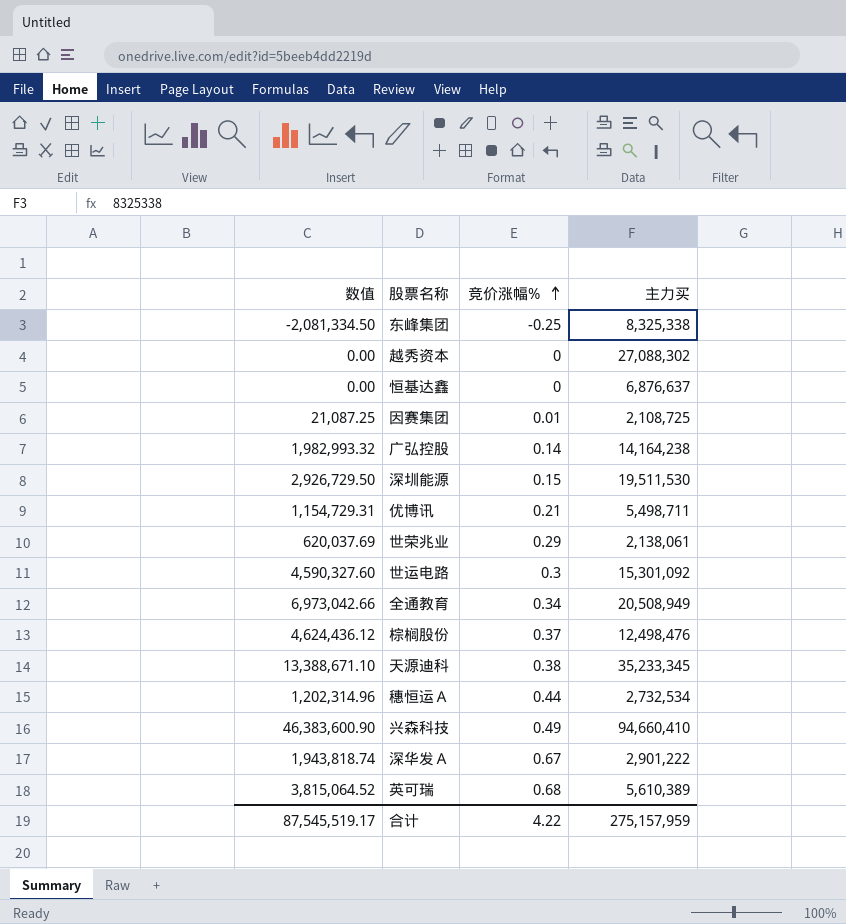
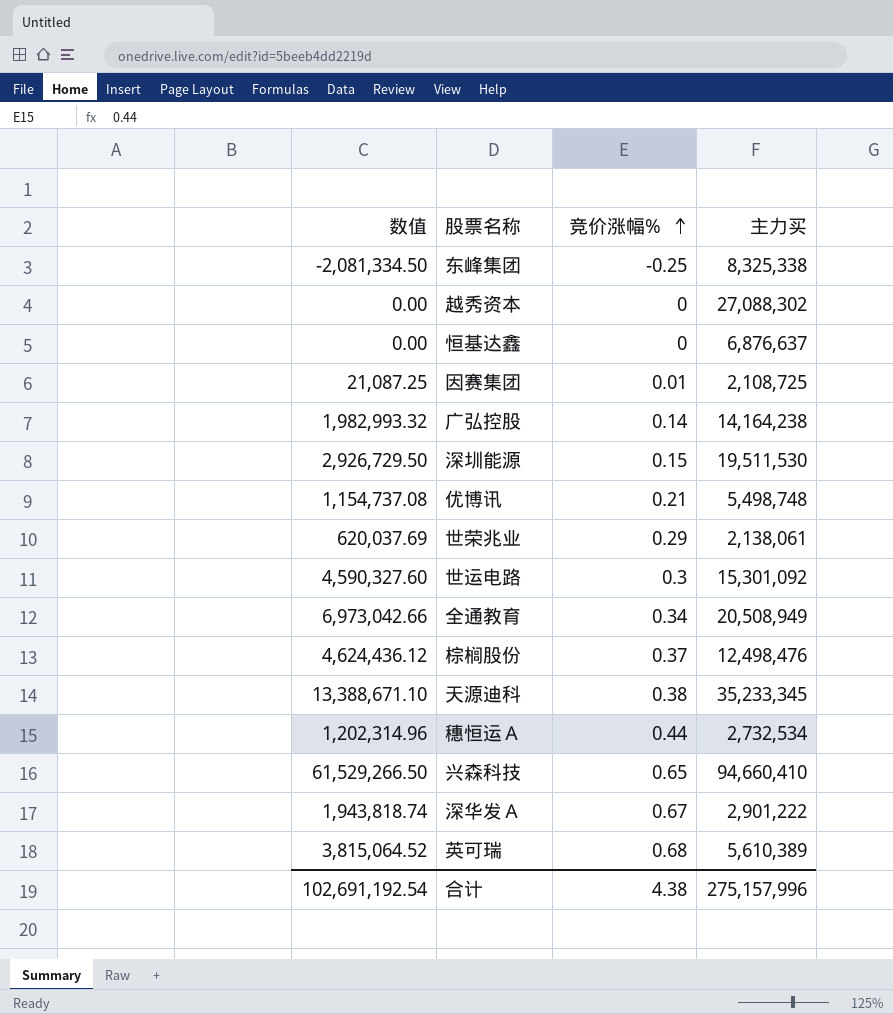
优博讯 | 数值: 1,154,729.31 -> 1,154,737.08
优博讯 | 主力买: 5,498,711 -> 5,498,748
兴森科技 | 数值: 46,383,600.90 -> 61,529,266.50
兴森科技 | 竞价涨幅%: 0.49 -> 0.65
合计 | 数值: 87,545,519.17 -> 102,691,192.54
合计 | 竞价涨幅%: 4.22 -> 4.38
合计 | 主力买: 275,157,959 -> 275,157,996

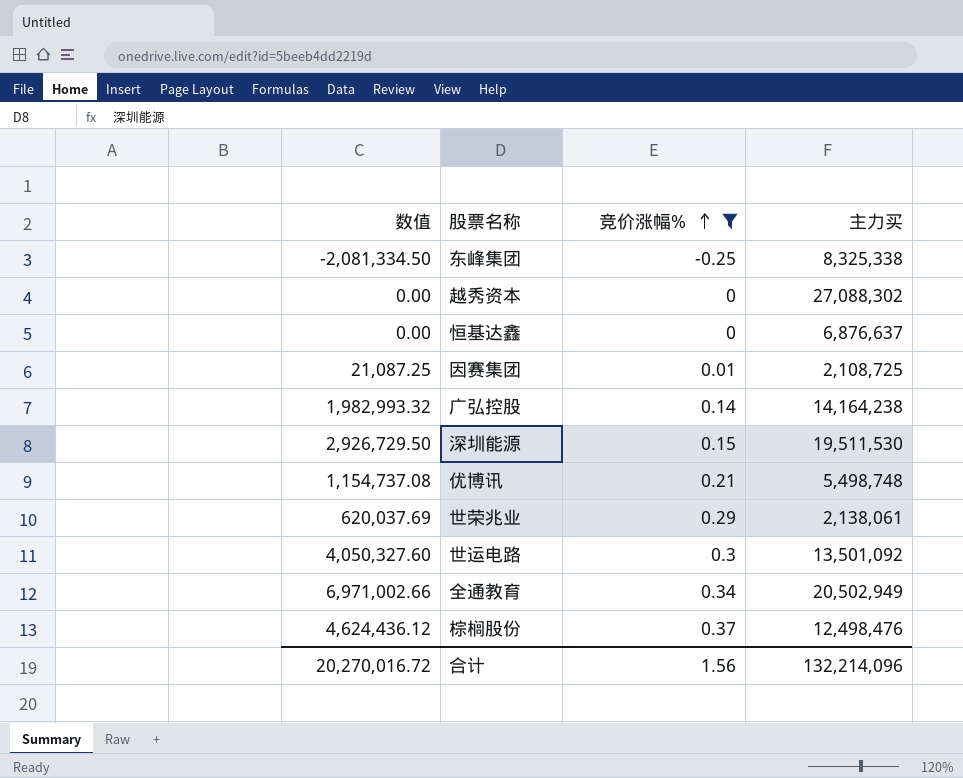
filter: none -> 竞价涨幅% <= 0.37
世运电路 | 数值: 4,590,327.60 -> 4,050,327.60
世运电路 | 主力买: 15,301,092 -> 13,501,092
全通教育 | 数值: 6,973,042.66 -> 6,971,002.66
全通教育 | 主力买: 20,508,949 -> 20,502,949
合计 | 数值: 102,691,192.54 -> 20,270,016.72
合计 | 竞价涨幅%: 4.38 -> 1.56
合计 | 主力买: 275,157,996 -> 132,214,096

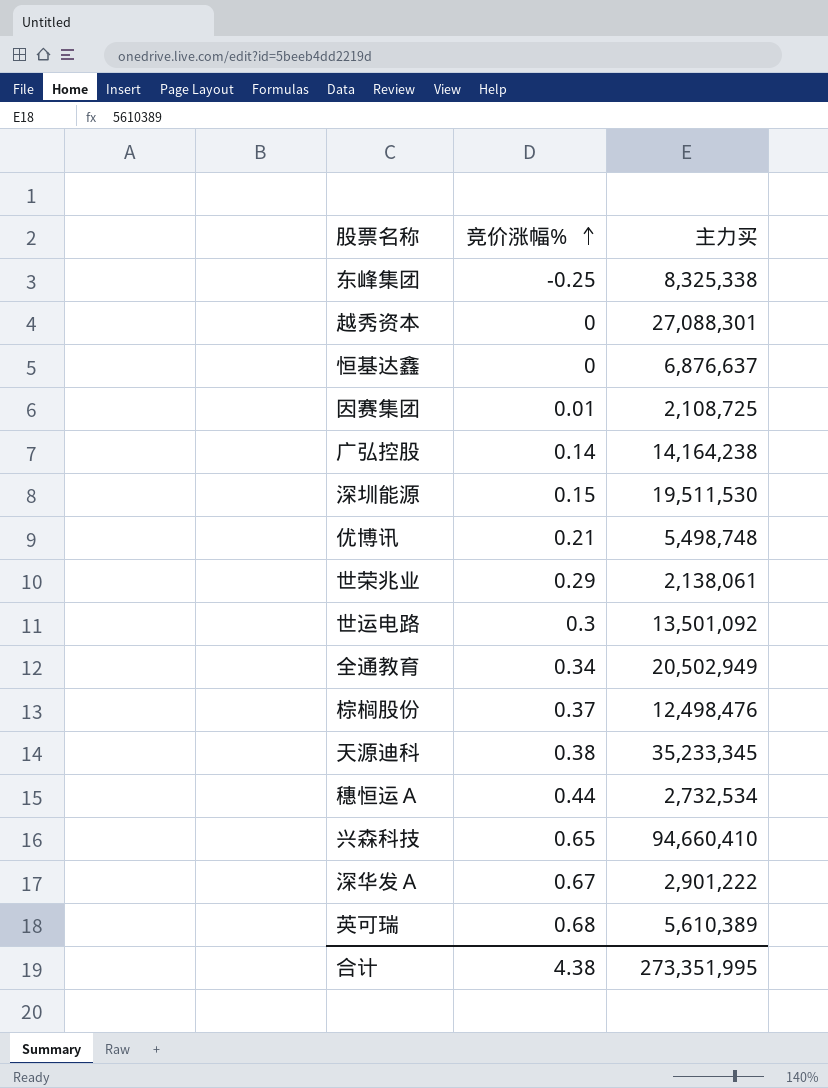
filter: 竞价涨幅% <= 0.37 -> none
column 数值 | formula: [竞价涨幅%] * [主力买] -> none
越秀资本 | 主力买: 27,088,302 -> 27,088,301
合计 | 竞价涨幅%: 1.56 -> 4.38
合计 | 主力买: 132,214,096 -> 273,351,995

